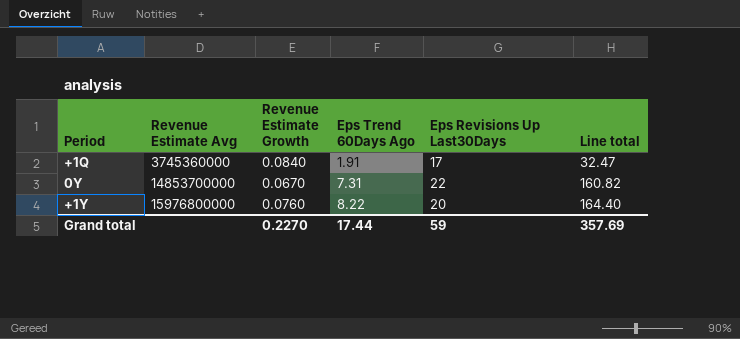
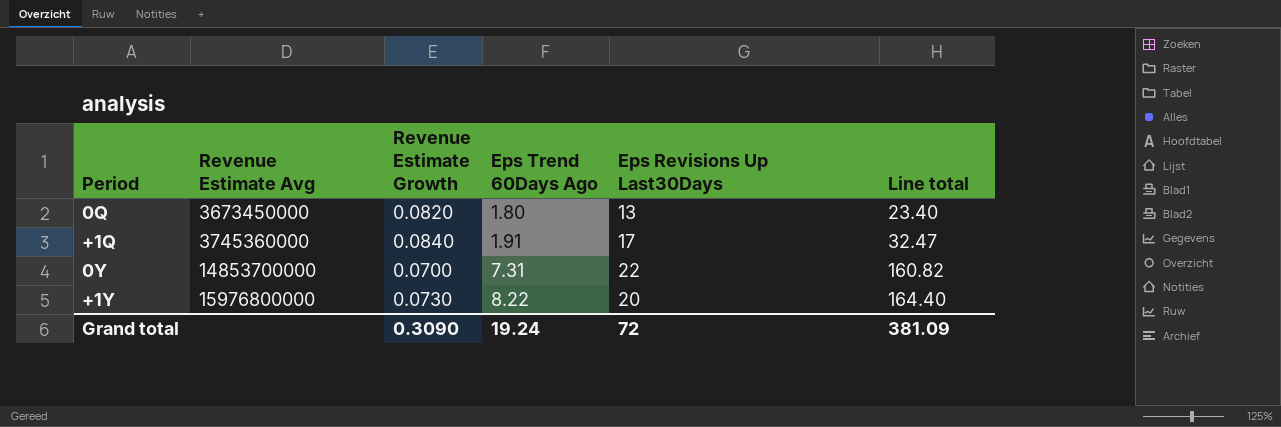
row 0Q: none -> 3673450000 | 0.0820 | 1.80 | 13 | 23.40
0Y | Revenue Estimate Growth: 0.0670 -> 0.0700
+1Y | Revenue Estimate Growth: 0.0760 -> 0.0730
Grand total | Revenue Estimate Growth: 0.2270 -> 0.3090
Grand total | Eps Trend 60Days Ago: 17.44 -> 19.24
Grand total | Eps Revisions Up Last30Days: 59 -> 72
Grand total | Line total: 357.69 -> 381.09

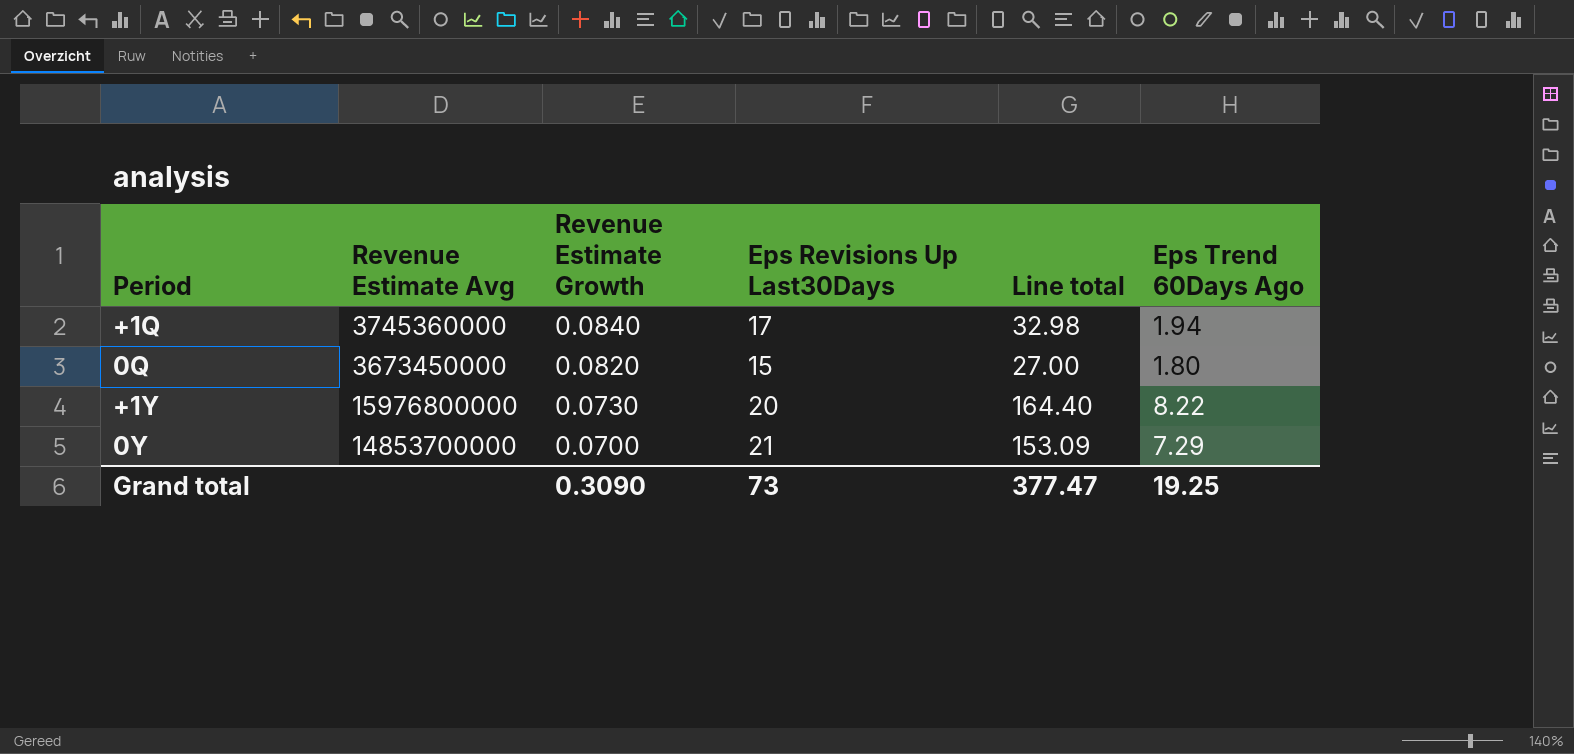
row order: Revenue Estimate Avg ascending -> Revenue Estimate Growth descending
column Eps Trend 60Days Ago | position: 4 -> 6
+1Q | Line total: 32.47 -> 32.98
+1Q | Eps Trend 60Days Ago: 1.91 -> 1.94
0Q | Eps Revisions Up Last30Days: 13 -> 15
0Q | Line total: 23.40 -> 27.00
0Y | Eps Revisions Up Last30Days: 22 -> 21
0Y | Line total: 160.82 -> 153.09
0Y | Eps Trend 60Days Ago: 7.31 -> 7.29
Grand total | Eps Revisions Up Last30Days: 72 -> 73
Grand total | Line total: 381.09 -> 377.47
Grand total | Eps Trend 60Days Ago: 19.24 -> 19.25

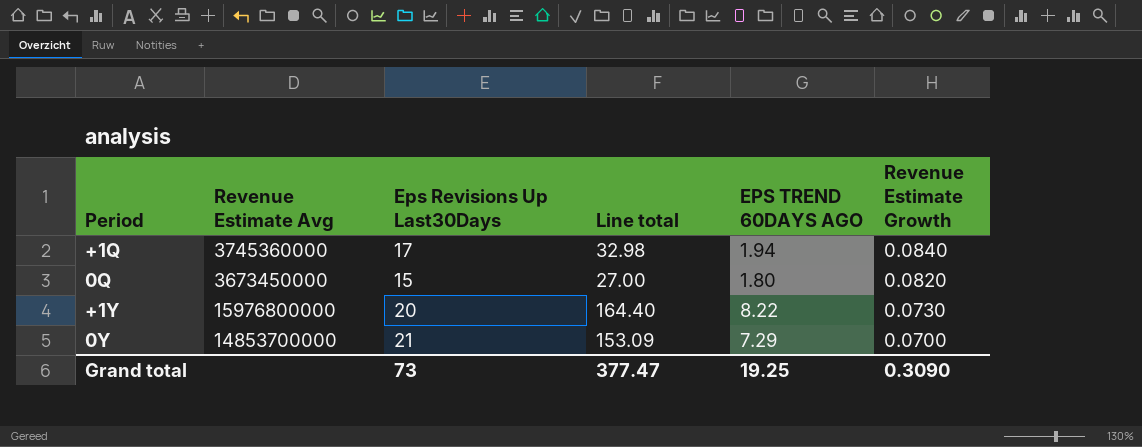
column name: Eps Trend 60Days Ago -> EPS TREND 60DAYS AGO
column Revenue Estimate Growth | position: 3 -> 6

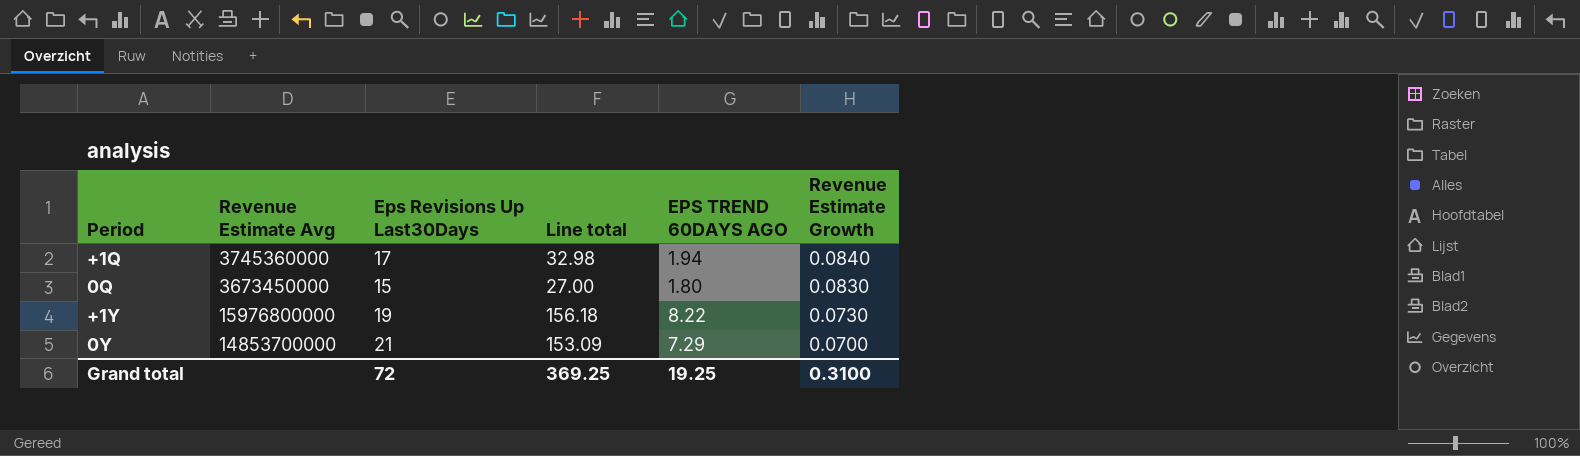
0Q | Revenue Estimate Growth: 0.0820 -> 0.0830
+1Y | Eps Revisions Up Last30Days: 20 -> 19
+1Y | Line total: 164.40 -> 156.18
Grand total | Eps Revisions Up Last30Days: 73 -> 72
Grand total | Line total: 377.47 -> 369.25
Grand total | Revenue Estimate Growth: 0.3090 -> 0.3100

